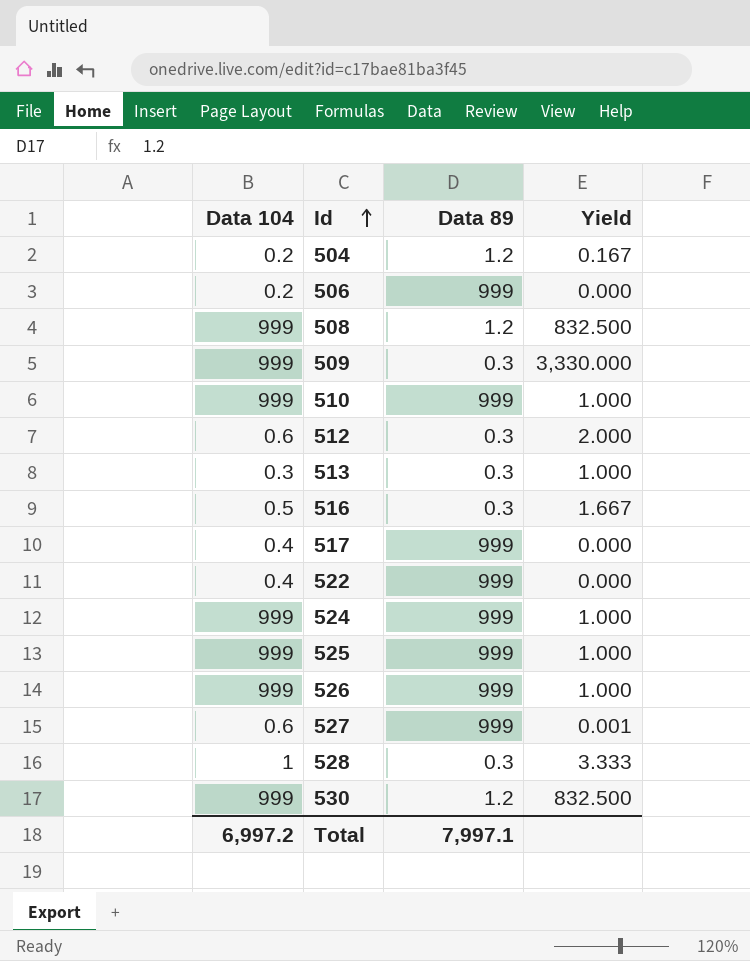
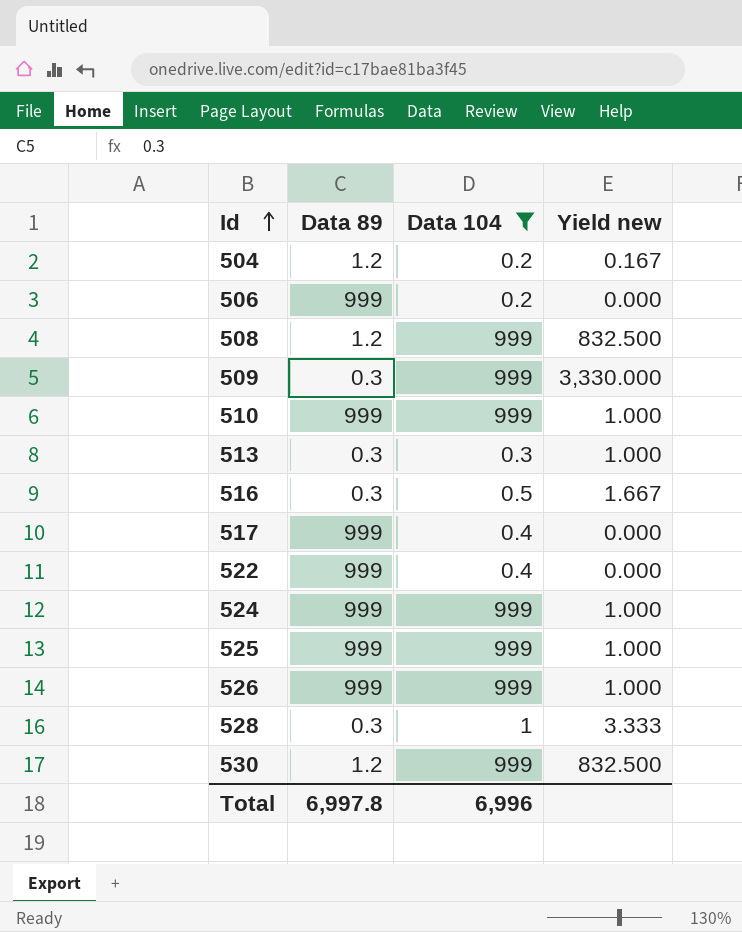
filter: none -> Data 104 != 0.6
column Data 104 | position: 1 -> 3
column name: Yield -> Yield new
Total | Data 89: 7,997.1 -> 6,997.8
Total | Data 104: 6,997.2 -> 6,996

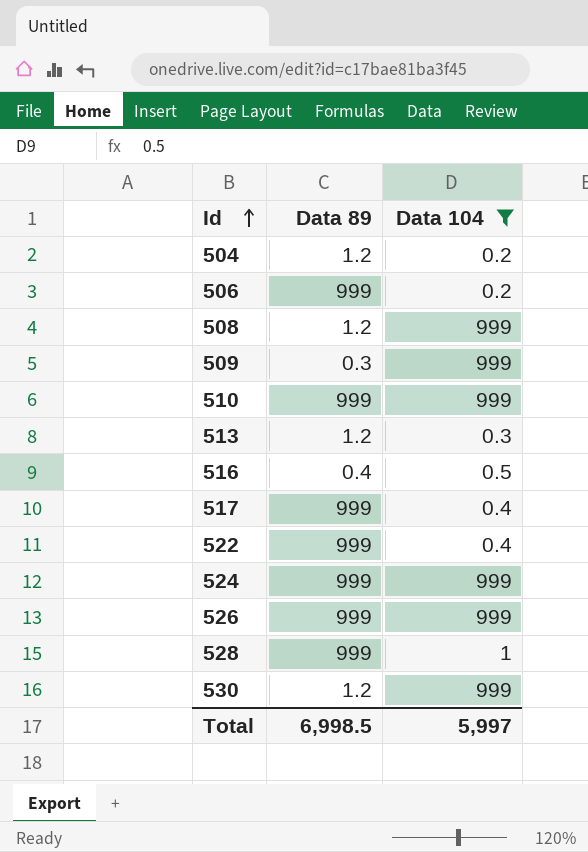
column Yield new | formula: [Data 104] / [Data 89] -> none
row 525: 999 | 999 | 1.000 -> none
513 | Data 89: 0.3 -> 1.2
516 | Data 89: 0.3 -> 0.4
528 | Data 89: 0.3 -> 999
Total | Data 89: 6,997.8 -> 6,998.5
Total | Data 104: 6,996 -> 5,997

